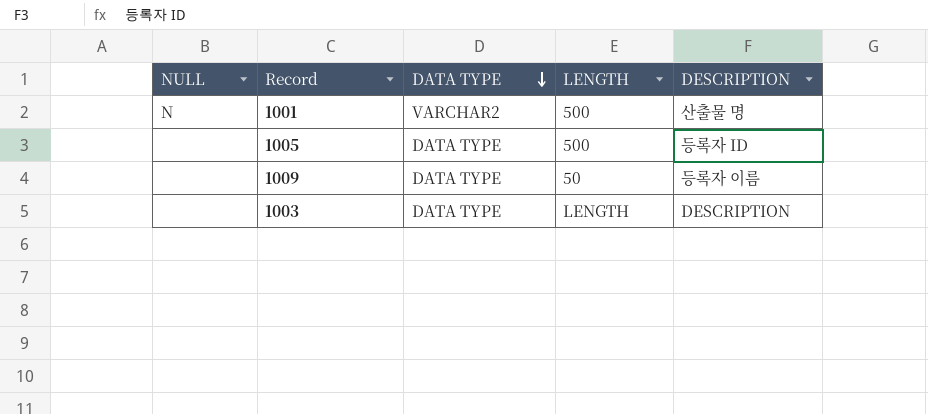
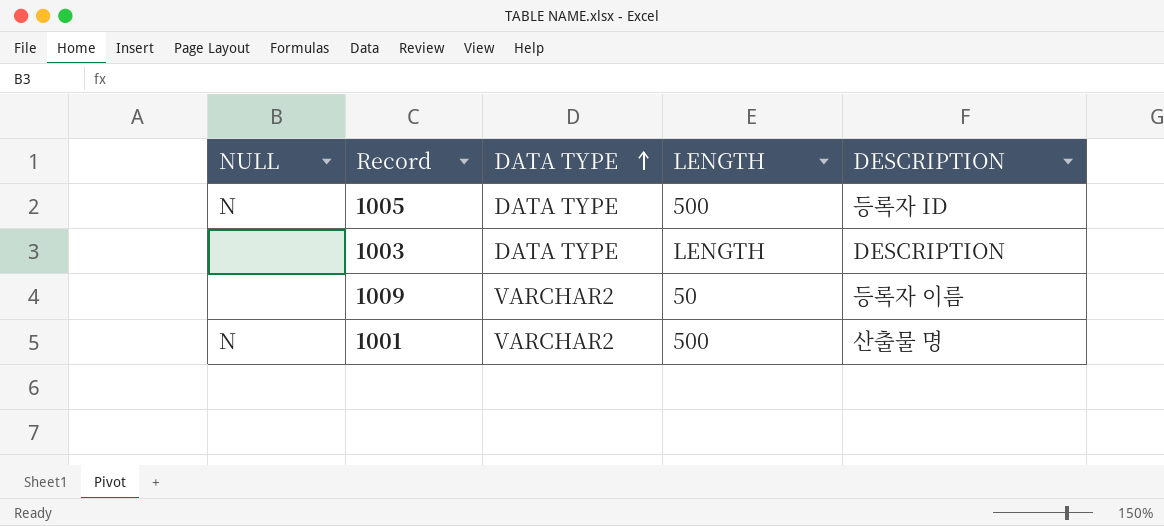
row order: DATA TYPE descending -> DATA TYPE ascending
1005 | NULL: none -> N
1009 | DATA TYPE: DATA TYPE -> VARCHAR2

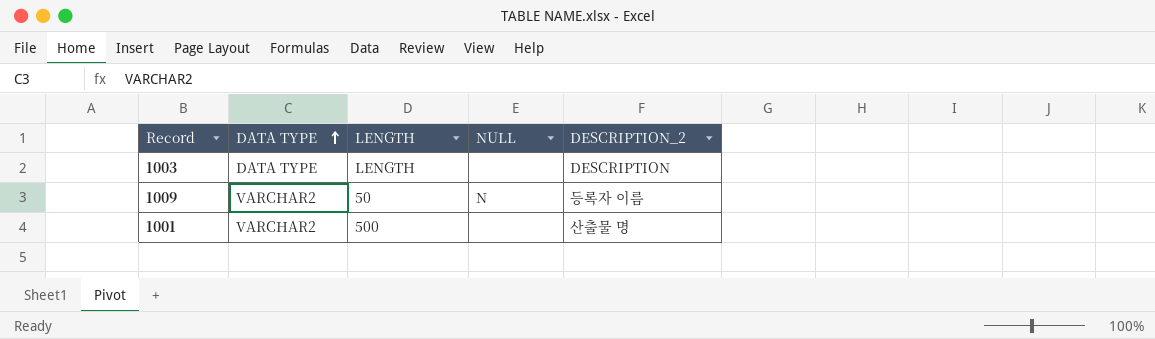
column NULL | position: 1 -> 4
column name: DESCRIPTION -> DESCRIPTION_2
row 1005: N | DATA TYPE | 500 | 등록자 ID -> none
1009 | NULL: none -> N
1001 | NULL: N -> none

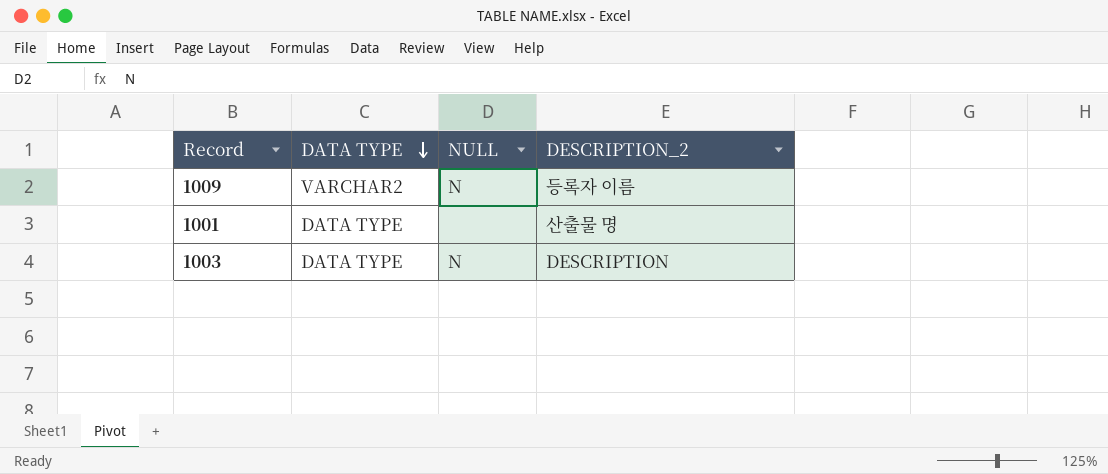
row order: DATA TYPE ascending -> DATA TYPE descending
column LENGTH | position: 3 -> none
1001 | DATA TYPE: VARCHAR2 -> DATA TYPE
1003 | NULL: none -> N

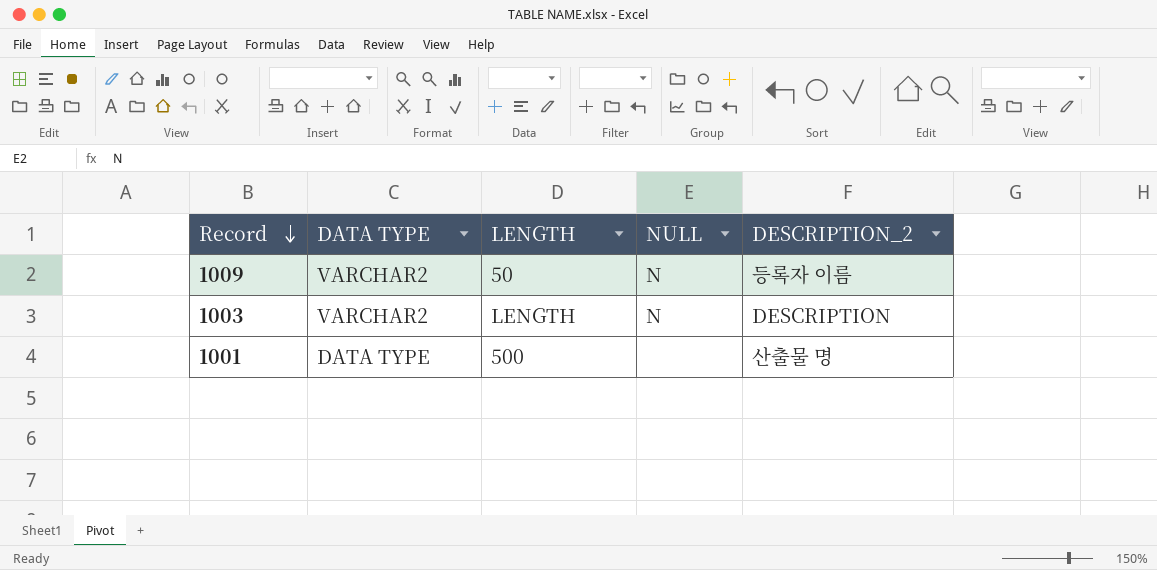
row order: DATA TYPE descending -> Record descending
column LENGTH | position: none -> 3
1003 | DATA TYPE: DATA TYPE -> VARCHAR2

